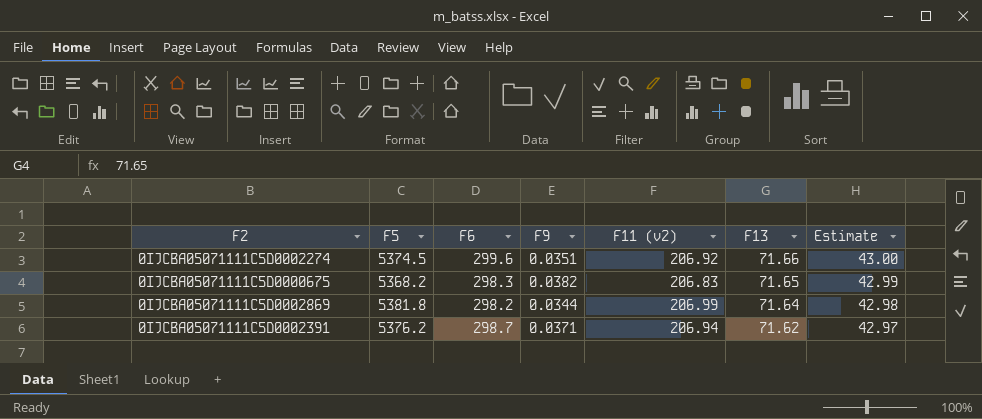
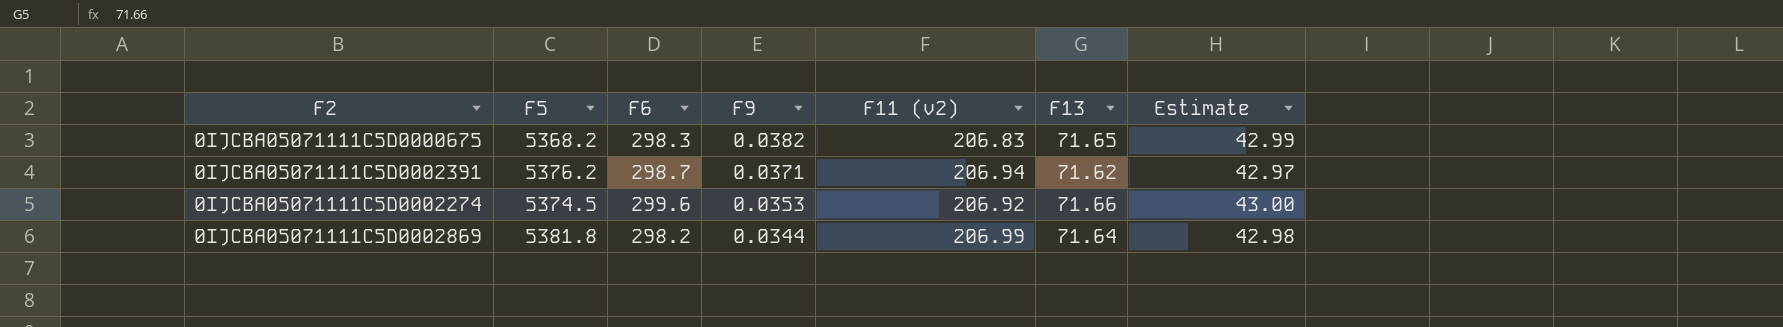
row order: F13 descending -> F9 descending
0IJCBA05071111C5D0002274 | F9: 0.0351 -> 0.0353

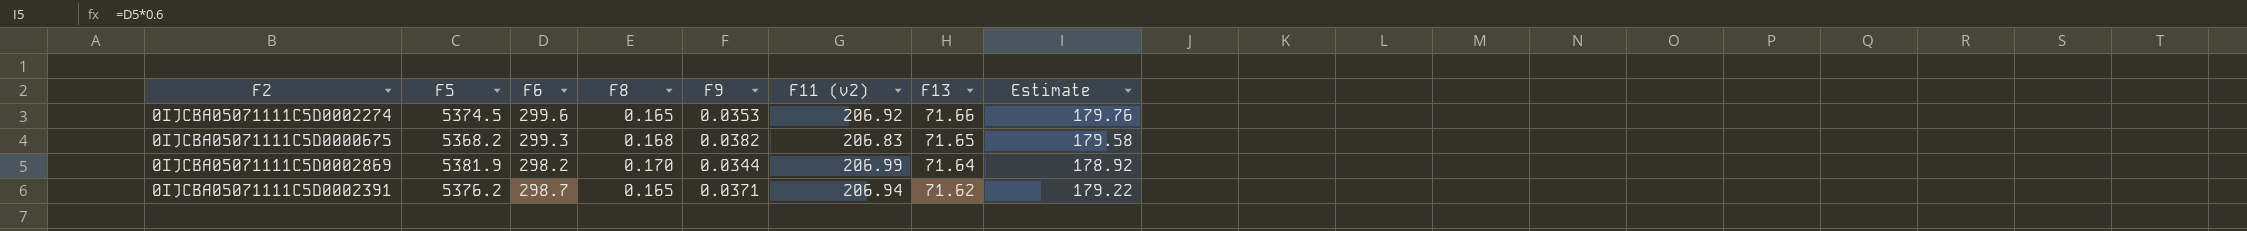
row order: F9 descending -> F13 descending
column F8 | position: none -> 4
column Estimate | formula: [F13] * 0.6 -> [F6] * 0.6
0IJCBA05071111C5D0000675 | F6: 298.3 -> 299.3
0IJCBA05071111C5D0002869 | F5: 5381.8 -> 5381.9

